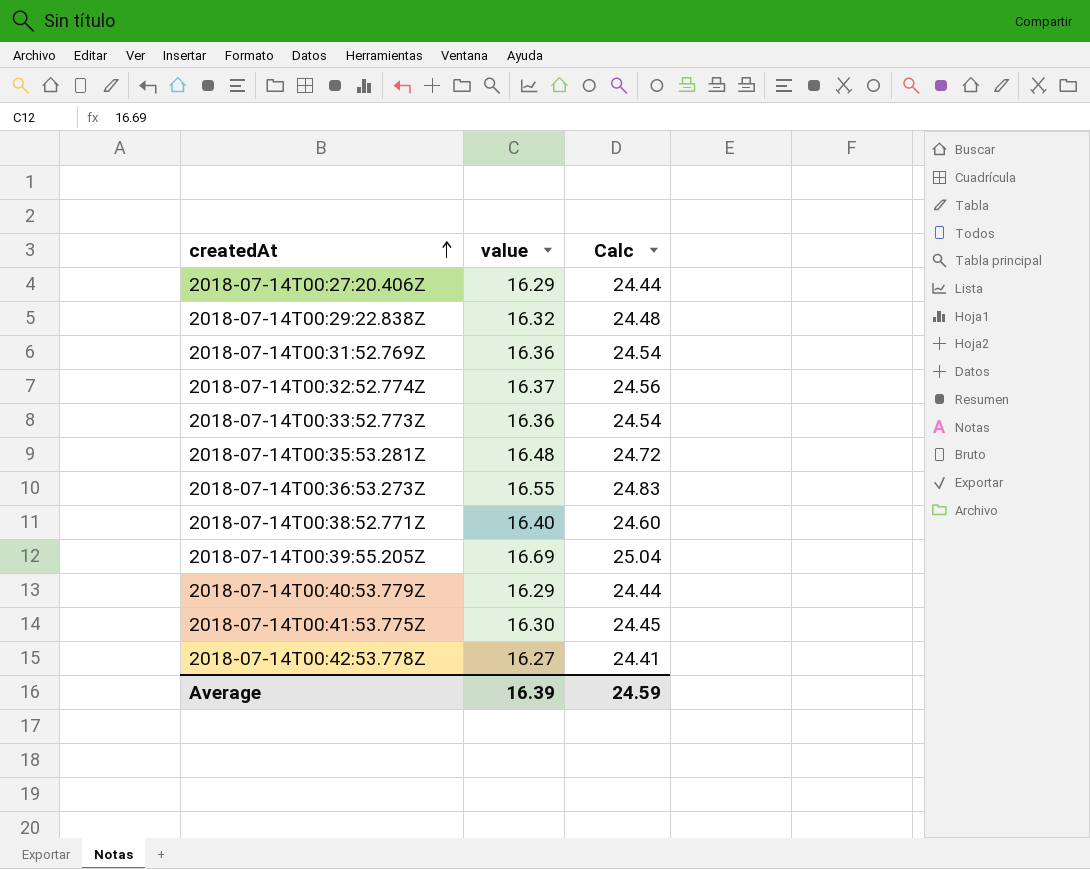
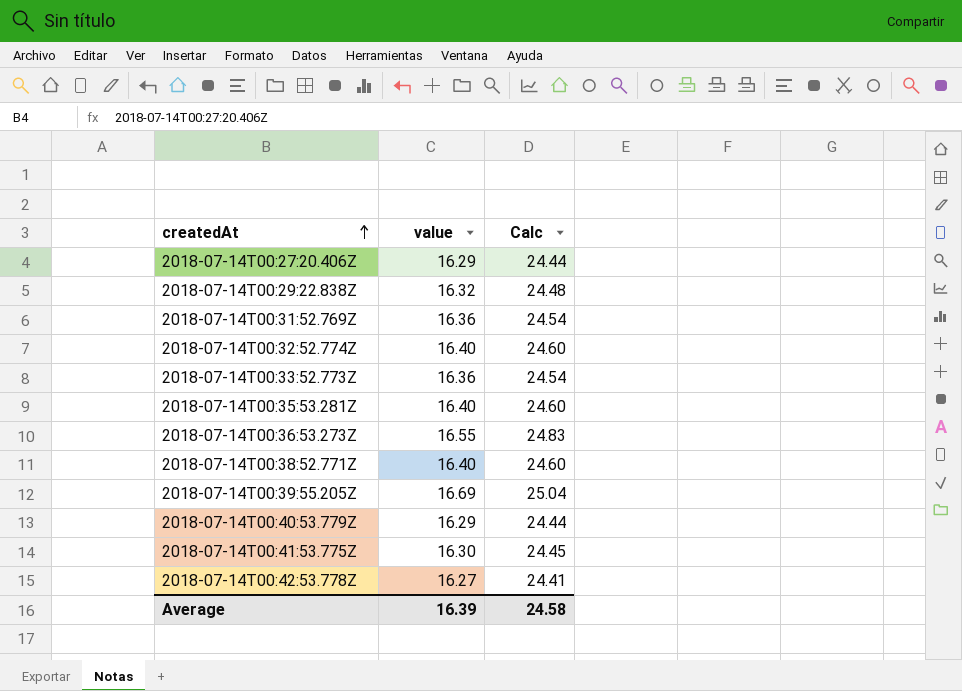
2018-07-14T00:32:52.774Z | value: 16.37 -> 16.40
2018-07-14T00:32:52.774Z | Calc: 24.56 -> 24.60
2018-07-14T00:35:53.281Z | value: 16.48 -> 16.40
2018-07-14T00:35:53.281Z | Calc: 24.72 -> 24.60
Average | Calc: 24.59 -> 24.58

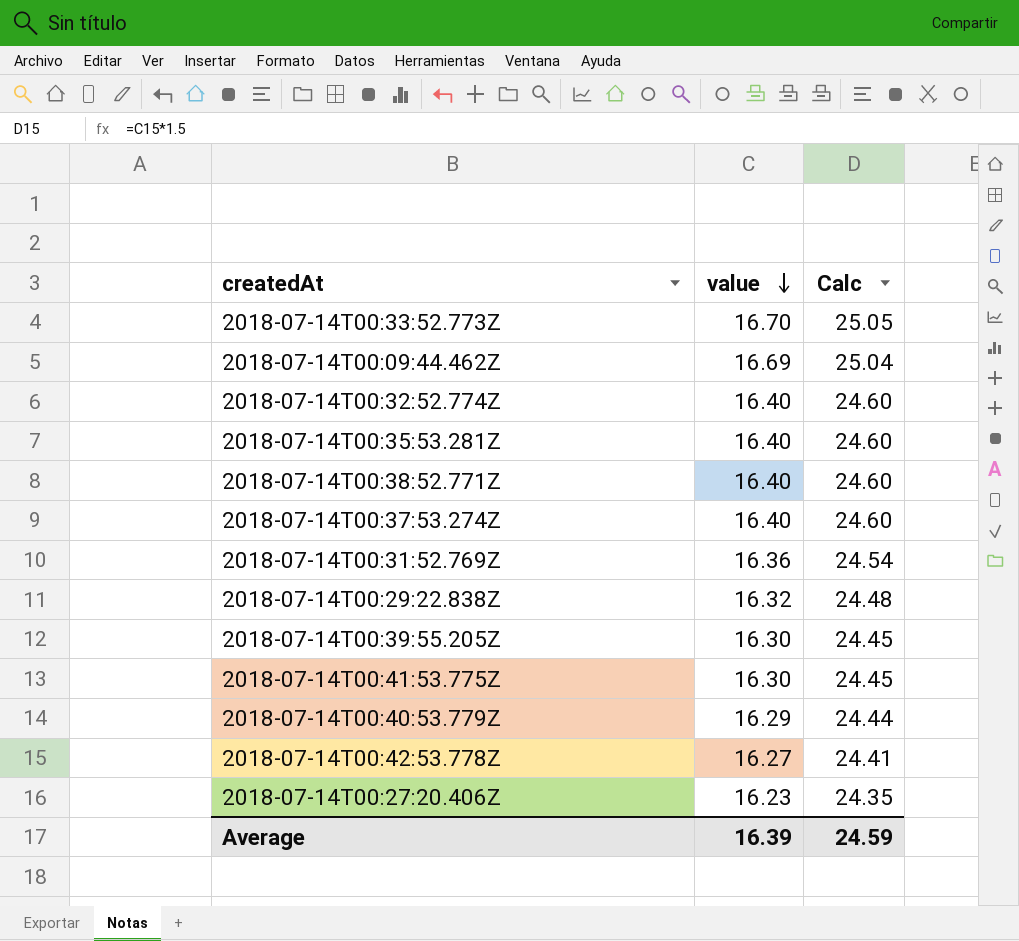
row order: createdAt ascending -> value descending
row 2018-07-14T00:36:53.273Z: 16.55 | 24.83 -> none
2018-07-14T00:33:52.773Z | value: 16.36 -> 16.70
2018-07-14T00:33:52.773Z | Calc: 24.54 -> 25.05
row 2018-07-14T00:09:44.462Z: none -> 16.69 | 25.04
row 2018-07-14T00:37:53.274Z: none -> 16.40 | 24.60
2018-07-14T00:39:55.205Z | value: 16.69 -> 16.30
2018-07-14T00:39:55.205Z | Calc: 25.04 -> 24.45
2018-07-14T00:27:20.406Z | value: 16.29 -> 16.23
2018-07-14T00:27:20.406Z | Calc: 24.44 -> 24.35
Average | Calc: 24.58 -> 24.59

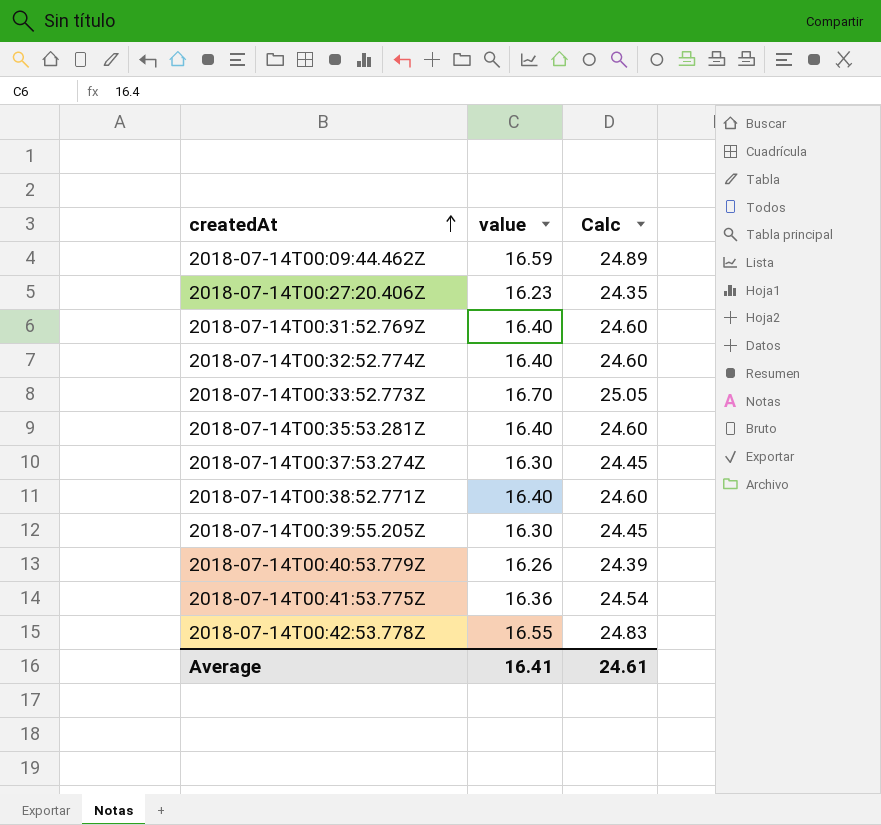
row order: value descending -> createdAt ascending
row 2018-07-14T00:29:22.838Z: 16.32 | 24.48 -> none
2018-07-14T00:09:44.462Z | value: 16.69 -> 16.59
2018-07-14T00:09:44.462Z | Calc: 25.04 -> 24.89
2018-07-14T00:31:52.769Z | value: 16.36 -> 16.40
2018-07-14T00:31:52.769Z | Calc: 24.54 -> 24.60
2018-07-14T00:37:53.274Z | value: 16.40 -> 16.30
2018-07-14T00:37:53.274Z | Calc: 24.60 -> 24.45
2018-07-14T00:40:53.779Z | value: 16.29 -> 16.26
2018-07-14T00:40:53.779Z | Calc: 24.44 -> 24.39
2018-07-14T00:41:53.775Z | value: 16.30 -> 16.36
2018-07-14T00:41:53.775Z | Calc: 24.45 -> 24.54
2018-07-14T00:42:53.778Z | value: 16.27 -> 16.55
2018-07-14T00:42:53.778Z | Calc: 24.41 -> 24.83
Average | value: 16.39 -> 16.41
Average | Calc: 24.59 -> 24.61

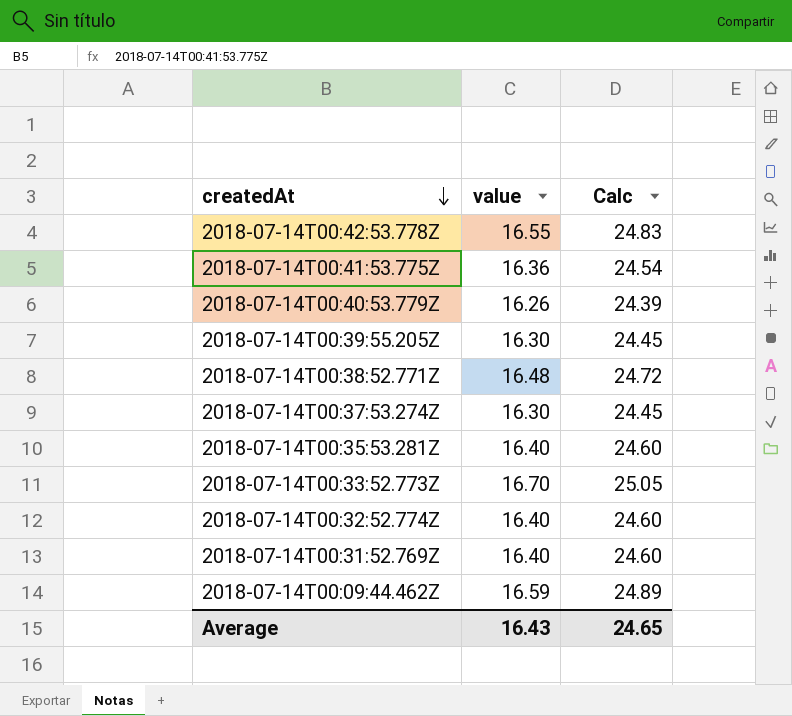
row order: createdAt ascending -> createdAt descending
row 2018-07-14T00:27:20.406Z: 16.23 | 24.35 -> none
2018-07-14T00:38:52.771Z | value: 16.40 -> 16.48
2018-07-14T00:38:52.771Z | Calc: 24.60 -> 24.72
Average | value: 16.41 -> 16.43
Average | Calc: 24.61 -> 24.65

